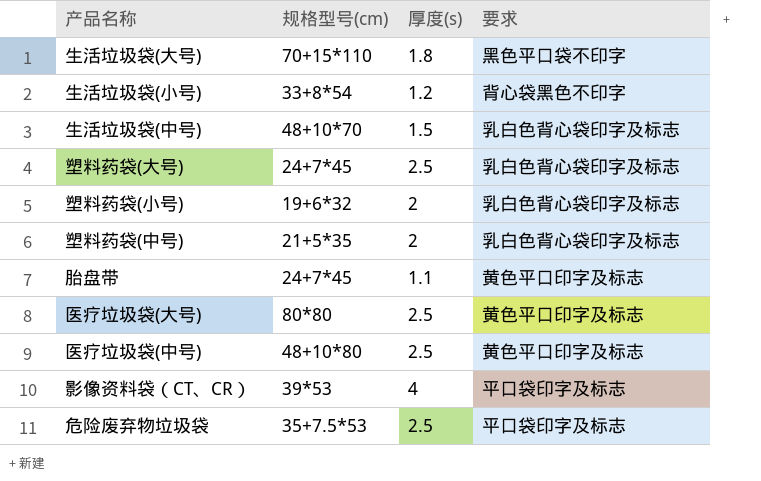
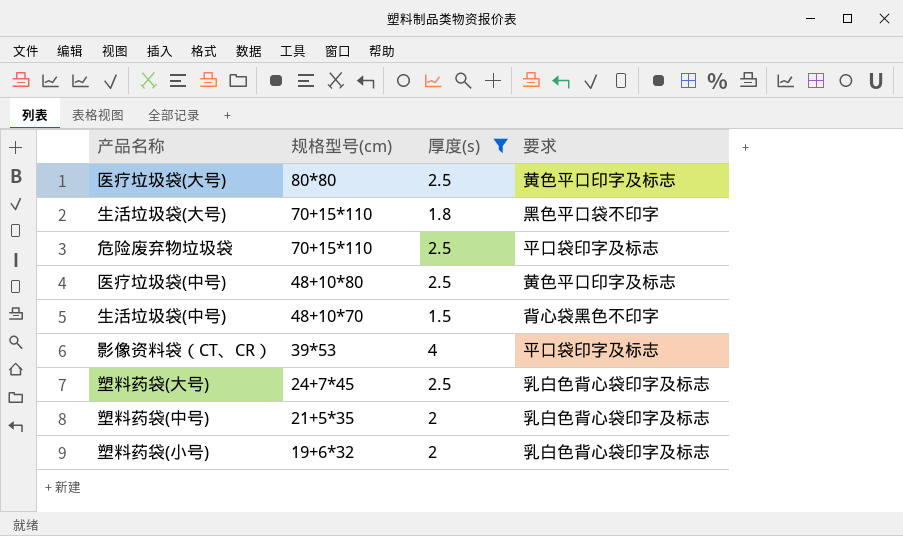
filter: none -> 厚度(s) >= 1.5
row order: none -> 规格型号(cm) descending
危险废弃物垃圾袋 | 规格型号(cm): 35+7.5*53 -> 70+15*110
生活垃圾袋(中号) | 要求: 乳白色背心袋印字及标志 -> 背心袋黑色不印字

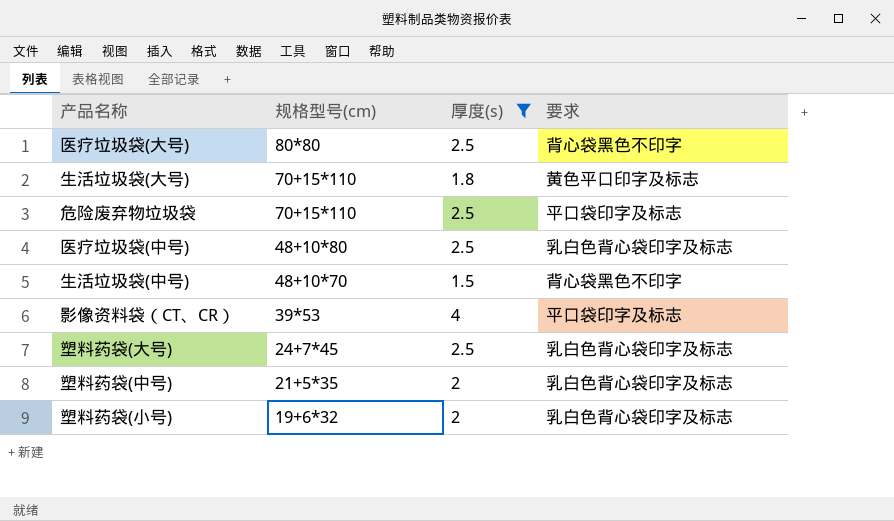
医疗垃圾袋(大号) | 要求: 黄色平口印字及标志 -> 背心袋黑色不印字
生活垃圾袋(大号) | 要求: 黑色平口袋不印字 -> 黄色平口印字及标志
医疗垃圾袋(中号) | 要求: 黄色平口印字及标志 -> 乳白色背心袋印字及标志

